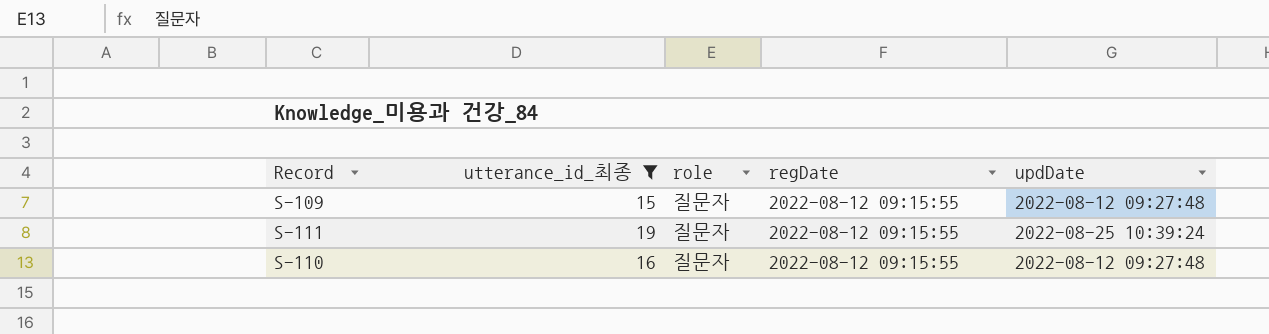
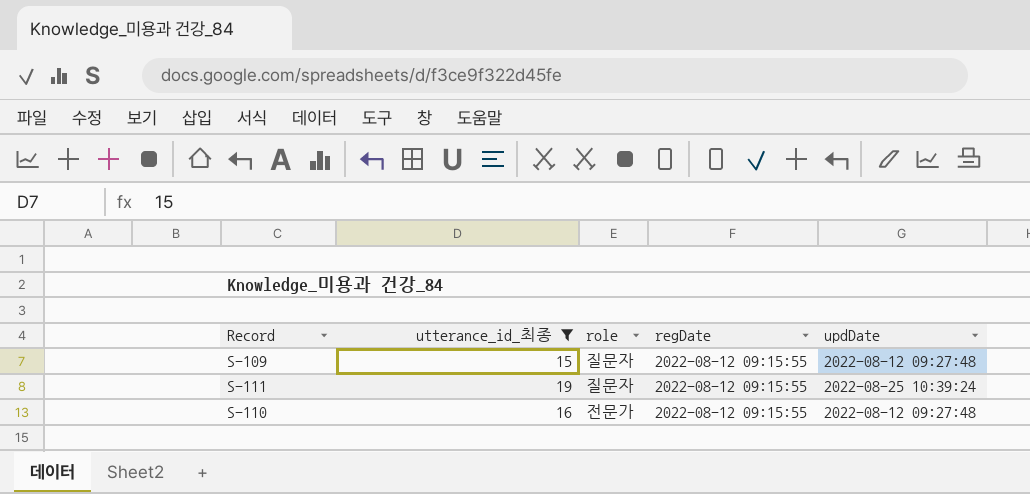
S-110 | role: 질문자 -> 전문가

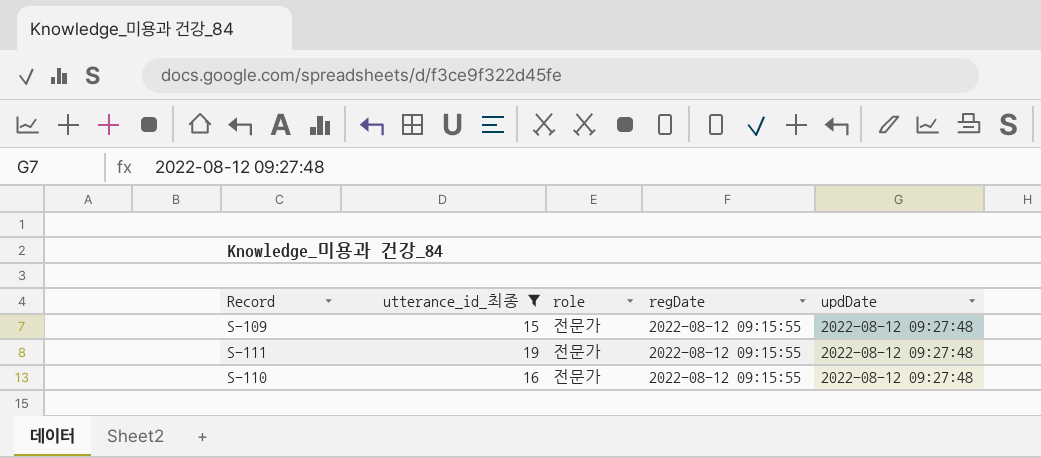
S-109 | role: 질문자 -> 전문가
S-111 | role: 질문자 -> 전문가
S-111 | updDate: 2022-08-25 10:39:24 -> 2022-08-12 09:27:48

